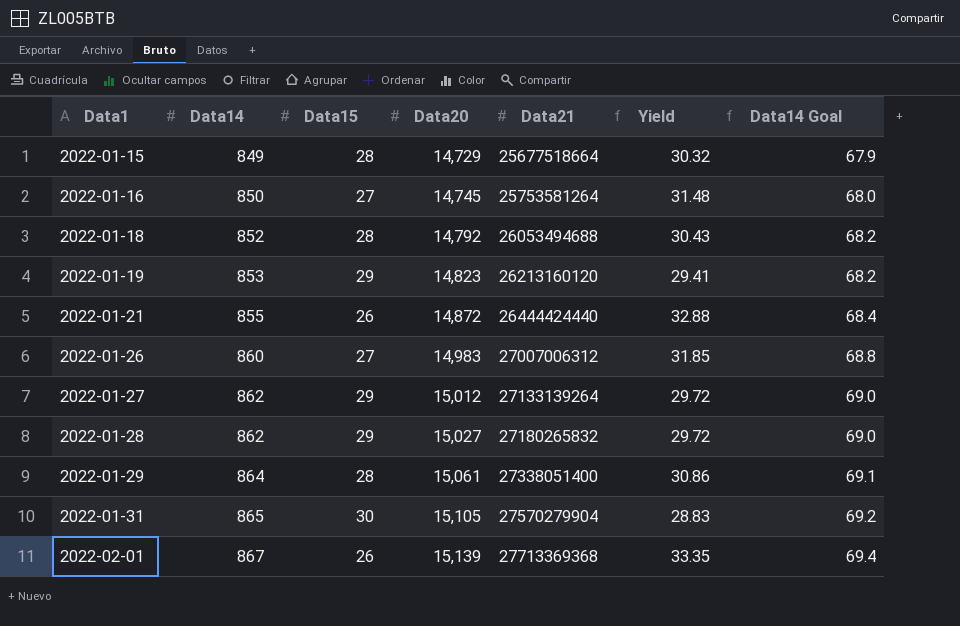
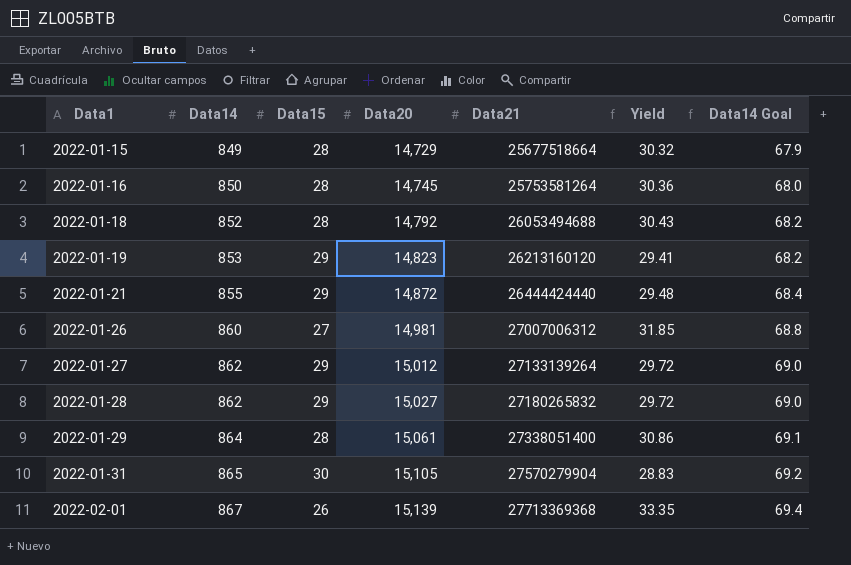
2022-01-16 | Data15: 27 -> 28
2022-01-16 | Yield: 31.48 -> 30.36
2022-01-21 | Data15: 26 -> 29
2022-01-21 | Yield: 32.88 -> 29.48
2022-01-26 | Data20: 14,983 -> 14,981

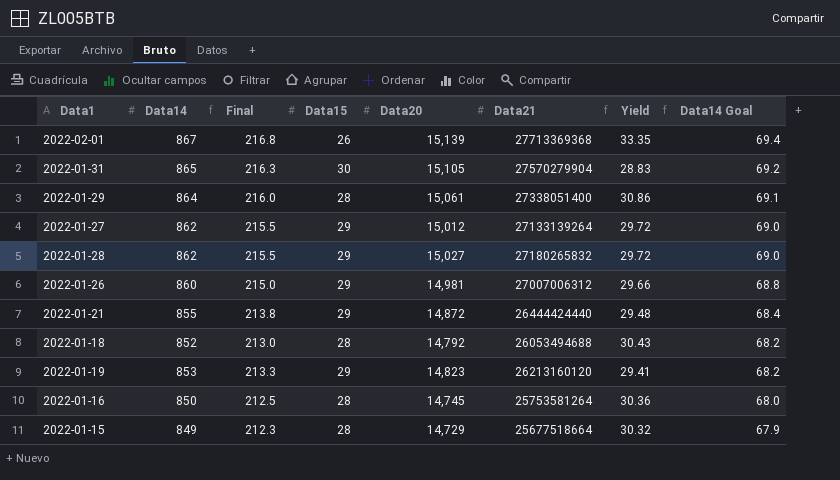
row order: Data1 ascending -> Data14 Goal descending
column Final | formula: none -> [Data14] * 0.25
2022-01-26 | Data15: 27 -> 29
2022-01-26 | Yield: 31.85 -> 29.66

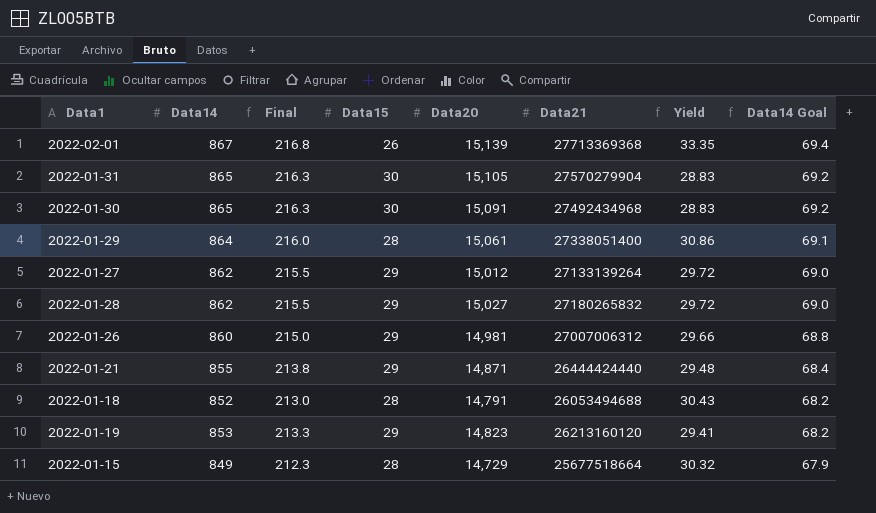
row 2022-01-16: 850 | 212.5 | 28 | 14,745 | 25753581264 | 30.36 | 68.0 -> none
row 2022-01-30: none -> 865 | 216.3 | 30 | 15,091 | 27492434968 | 28.83 | 69.2
2022-01-21 | Data20: 14,872 -> 14,871
2022-01-18 | Data20: 14,792 -> 14,791

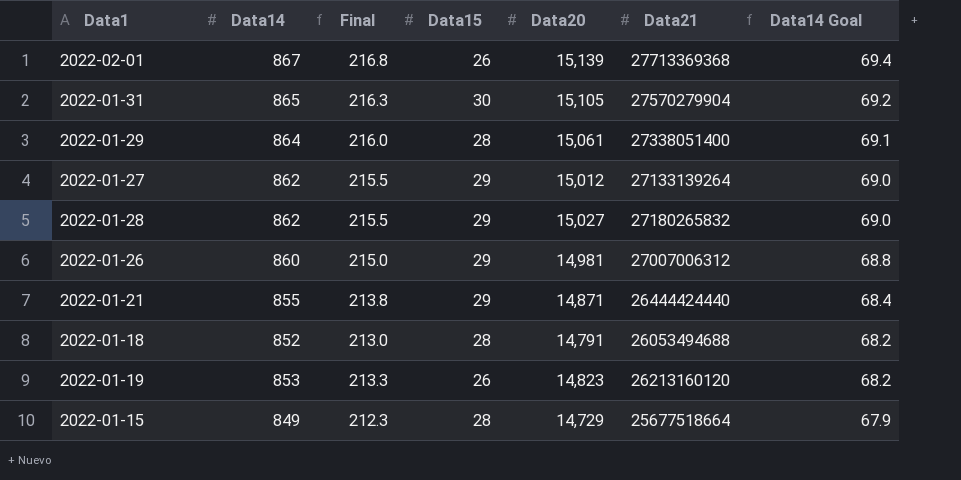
column Yield | formula: [Data14] / [Data15] -> none
row 2022-01-30: 865 | 216.3 | 30 | 15,091 | 27492434968 | 28.83 | 69.2 -> none
2022-01-19 | Data15: 29 -> 26

